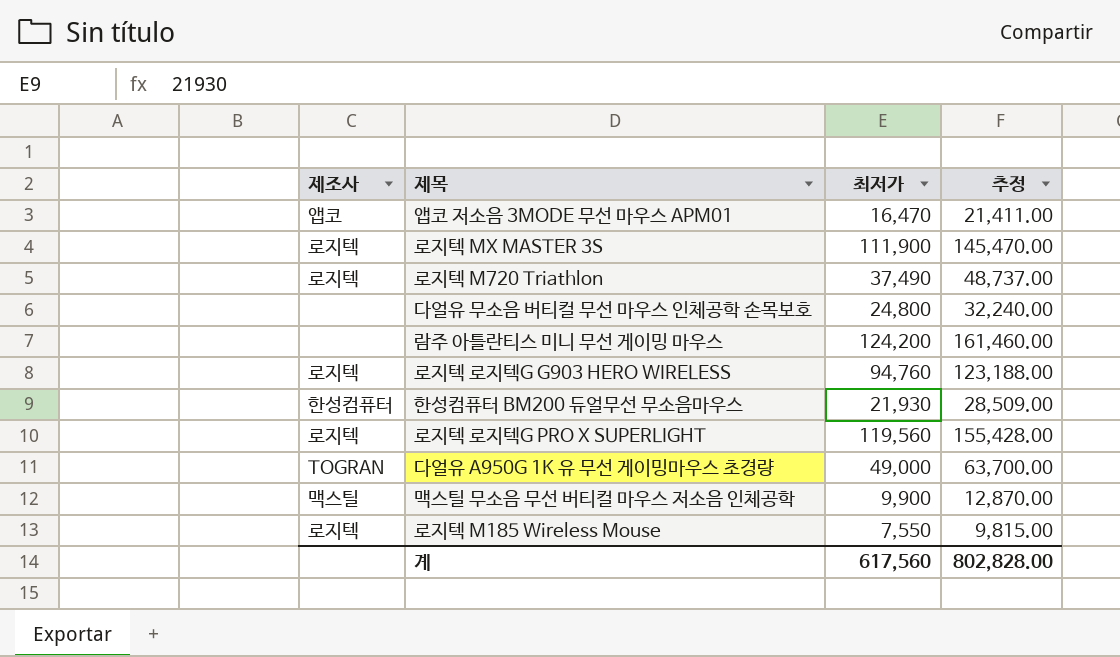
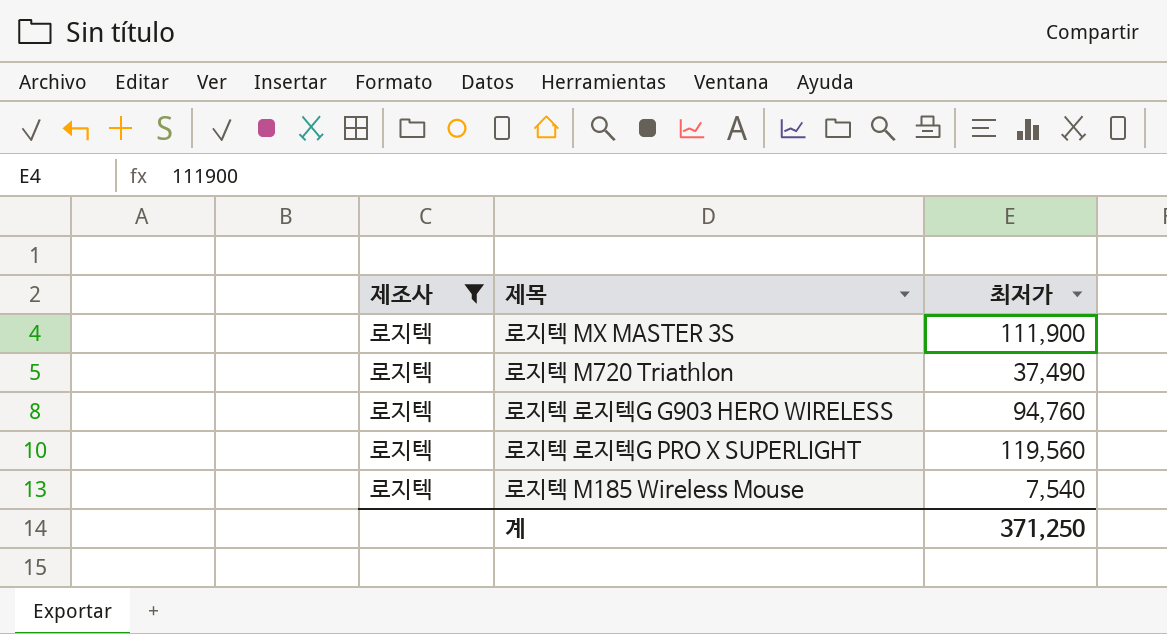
filter: none -> 제조사 = 로지텍
column 추정 | formula: [최저가] * 1.3 -> none
로지텍 M185 Wireless Mouse | 최저가: 7,550 -> 7,540
계 | 최저가: 617,560 -> 371,250

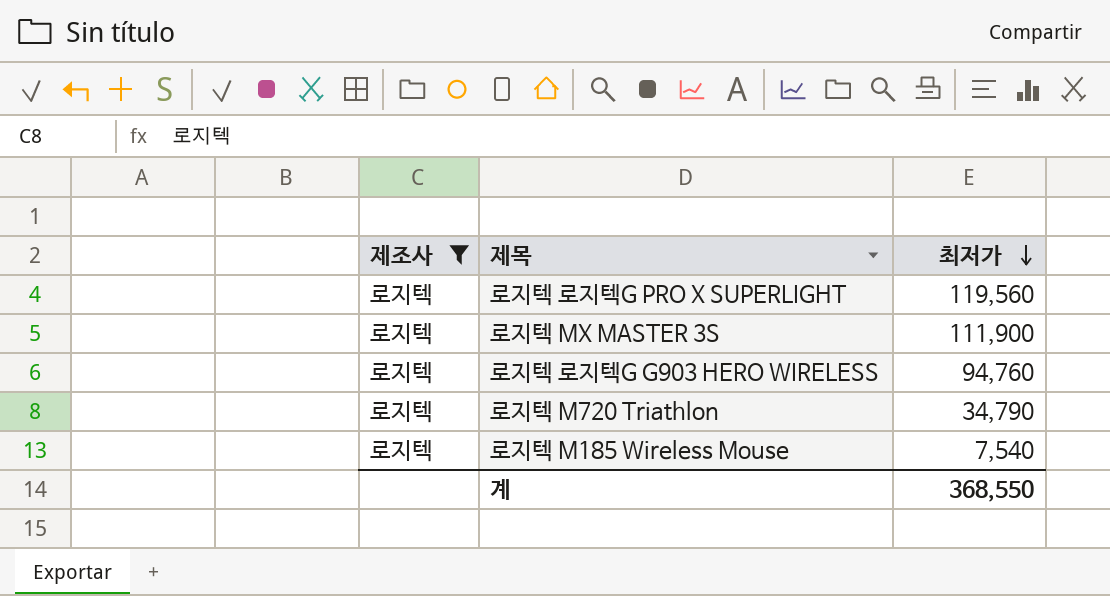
row order: none -> 최저가 descending
로지텍 M720 Triathlon | 최저가: 37,490 -> 34,790
계 | 최저가: 371,250 -> 368,550

